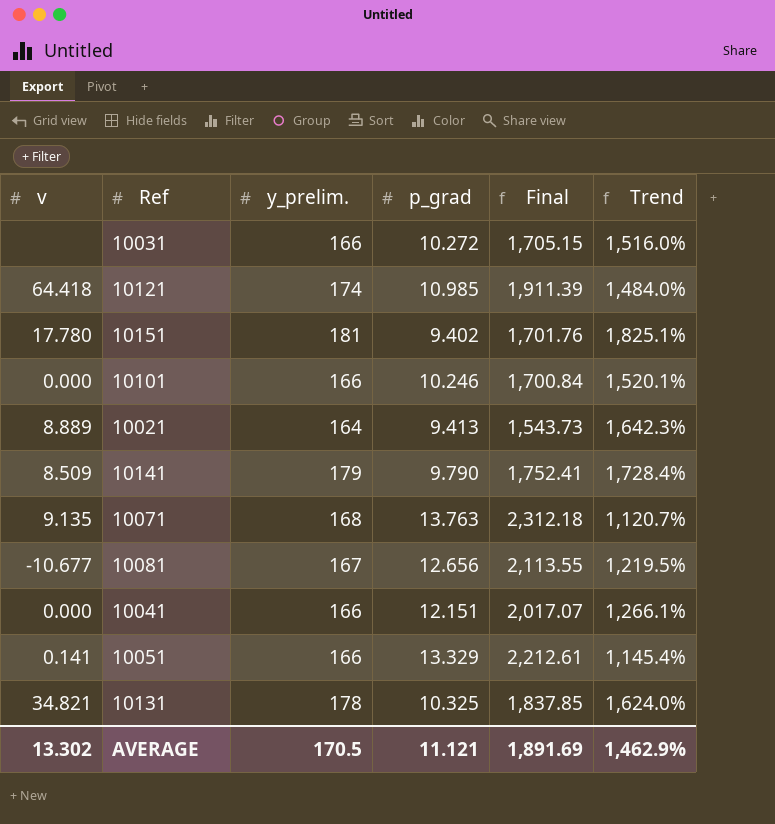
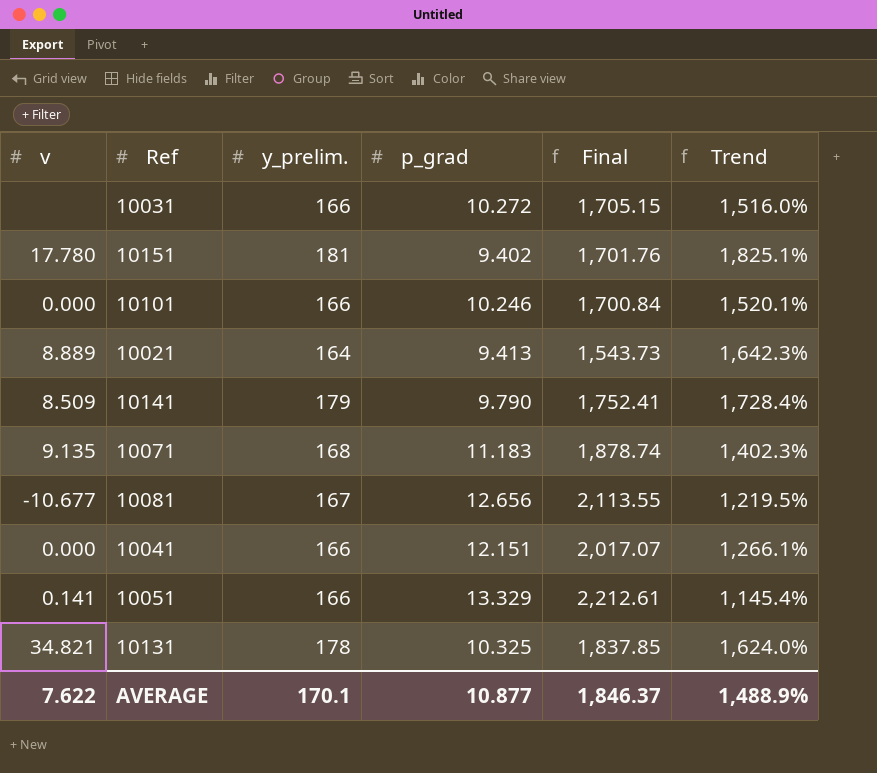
row 10121: 64.418 | 174 | 10.985 | 1,911.39 | 1,484.0% -> none
10071 | p_grad: 13.763 -> 11.183
10071 | Final: 2,312.18 -> 1,878.74
10071 | Trend: 1,120.7% -> 1,402.3%
AVERAGE | v: 13.302 -> 7.622
AVERAGE | y_prelim.: 170.5 -> 170.1
AVERAGE | p_grad: 11.121 -> 10.877
AVERAGE | Final: 1,891.69 -> 1,846.37
AVERAGE | Trend: 1,462.9% -> 1,488.9%

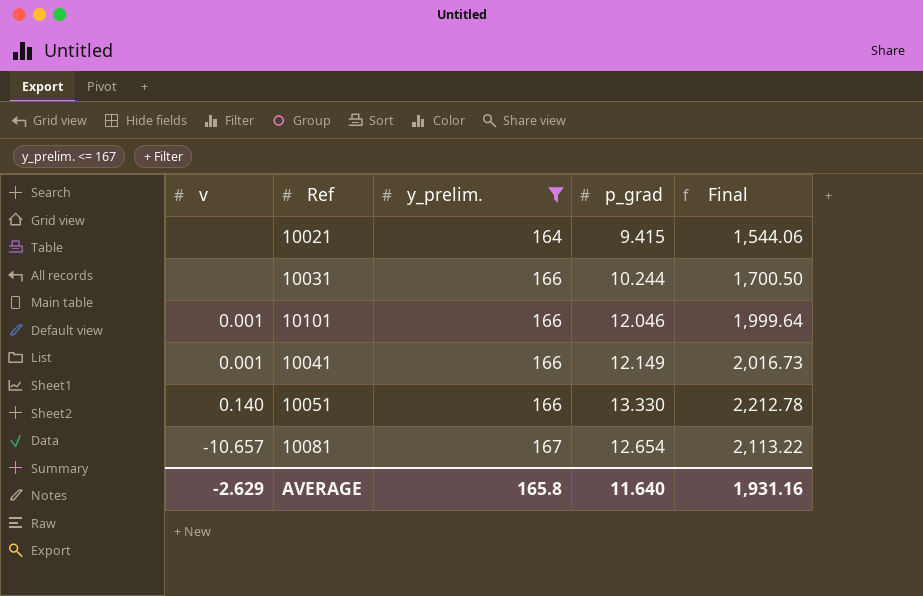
filter: none -> y_prelim. <= 167
row order: none -> y_prelim. ascending
column Trend | formula: ([y_prelim.] - [p_grad]) / [p_grad] -> none
10021 | v: 8.889 -> none
10021 | p_grad: 9.413 -> 9.415
10021 | Final: 1,543.73 -> 1,544.06
10031 | p_grad: 10.272 -> 10.244
10031 | Final: 1,705.15 -> 1,700.50
10101 | v: 0.000 -> 0.001
10101 | p_grad: 10.246 -> 12.046
10101 | Final: 1,700.84 -> 1,999.64
10041 | v: 0.000 -> 0.001
10041 | p_grad: 12.151 -> 12.149
10041 | Final: 2,017.07 -> 2,016.73
10051 | v: 0.141 -> 0.140
10051 | p_grad: 13.329 -> 13.330
10051 | Final: 2,212.61 -> 2,212.78
10081 | v: -10.677 -> -10.657
10081 | p_grad: 12.656 -> 12.654
10081 | Final: 2,113.55 -> 2,113.22
AVERAGE | v: 7.622 -> -2.629
AVERAGE | y_prelim.: 170.1 -> 165.8
AVERAGE | p_grad: 10.877 -> 11.640
AVERAGE | Final: 1,846.37 -> 1,931.16

